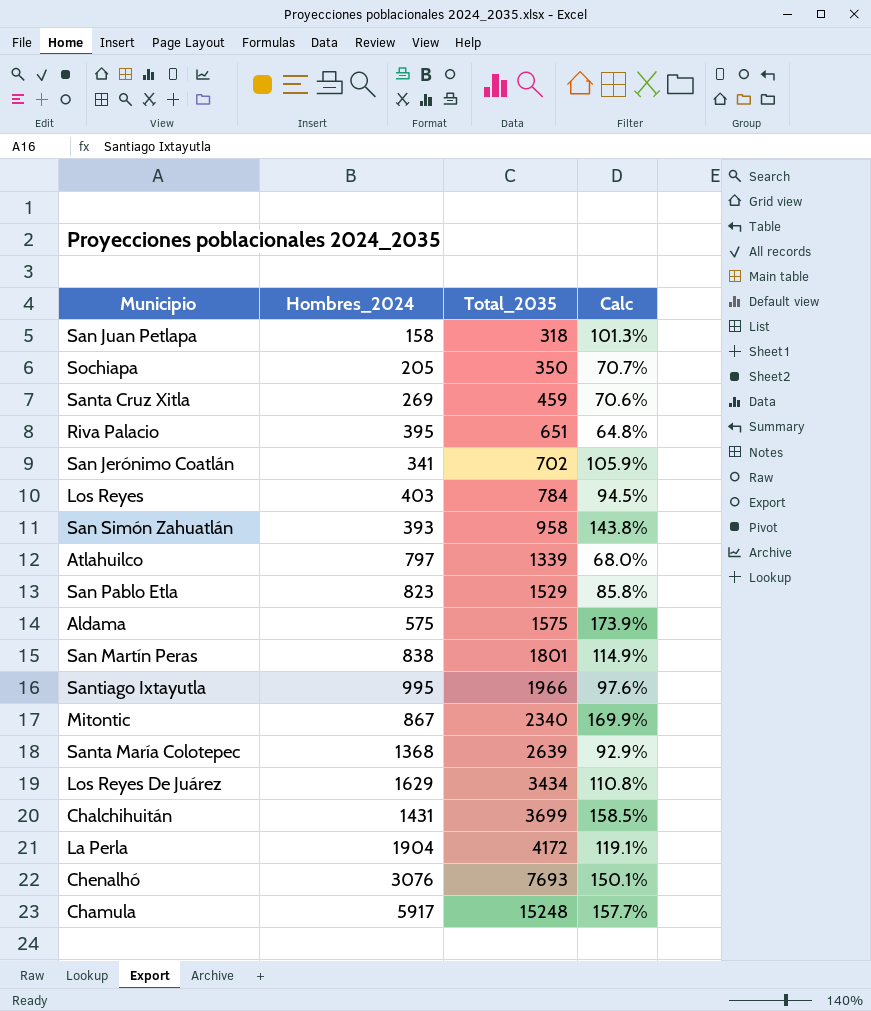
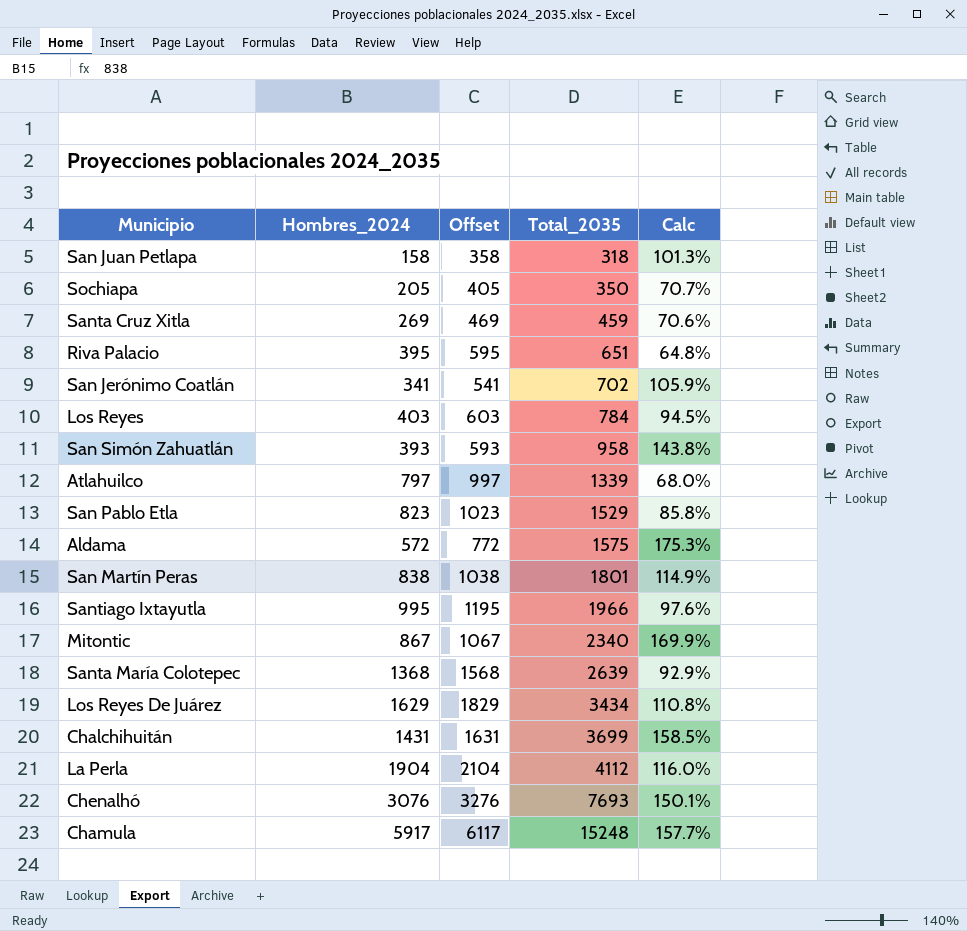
column Offset | formula: none -> [Hombres_2024] + 200
Aldama | Hombres_2024: 575 -> 572
Aldama | Calc: 173.9% -> 175.3%
La Perla | Total_2035: 4172 -> 4112
La Perla | Calc: 119.1% -> 116.0%

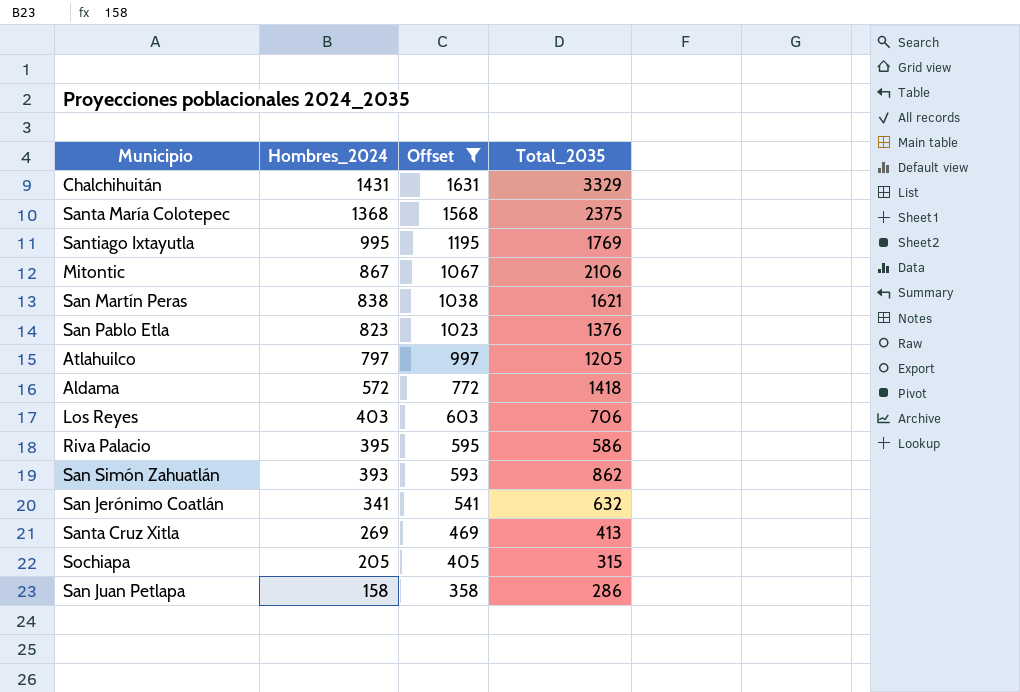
filter: none -> Offset <= 1631
row order: Total_2035 ascending -> Hombres_2024 descending
column Calc | formula: ([Total_2035] - [Hombres_2024]) / [Hombres_2024] -> none
Chalchihuitán | Total_2035: 3699 -> 3329
Santa María Colotepec | Total_2035: 2639 -> 2375
Santiago Ixtayutla | Total_2035: 1966 -> 1769
Mitontic | Total_2035: 2340 -> 2106
San Martín Peras | Total_2035: 1801 -> 1621
San Pablo Etla | Total_2035: 1529 -> 1376
Atlahuilco | Total_2035: 1339 -> 1205
Aldama | Total_2035: 1575 -> 1418
Los Reyes | Total_2035: 784 -> 706
Riva Palacio | Total_2035: 651 -> 586
San Simón Zahuatlán | Total_2035: 958 -> 862
San Jerónimo Coatlán | Total_2035: 702 -> 632
Santa Cruz Xitla | Total_2035: 459 -> 413
Sochiapa | Total_2035: 350 -> 315
San Juan Petlapa | Total_2035: 318 -> 286

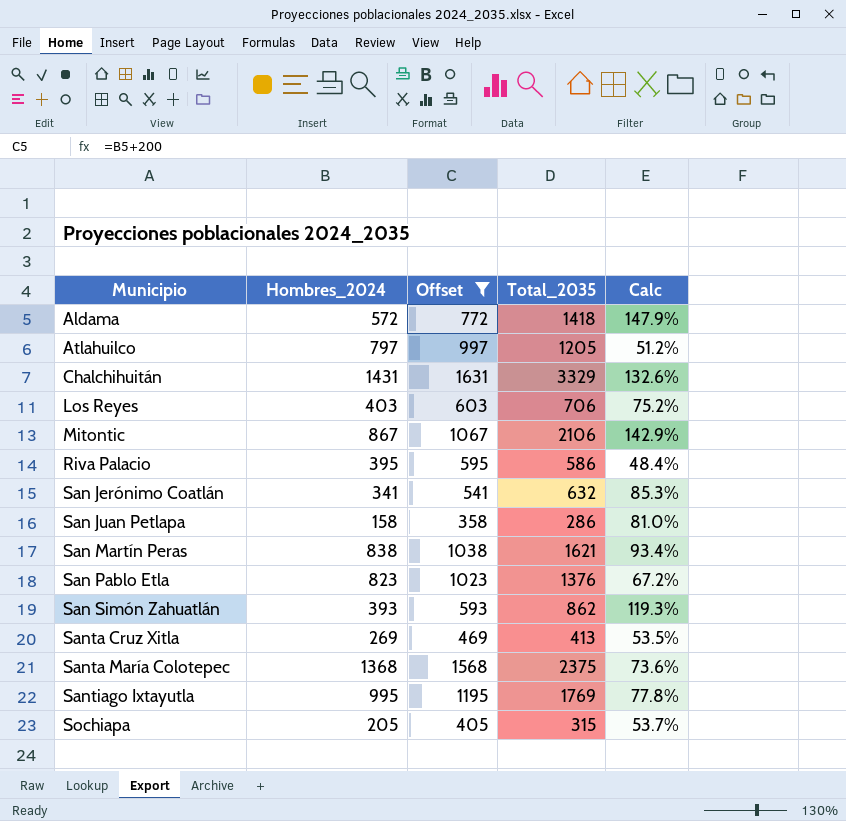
row order: Hombres_2024 descending -> Municipio ascending
column Calc | formula: none -> ([Total_2035] - [Hombres_2024]) / [Hombres_2024]

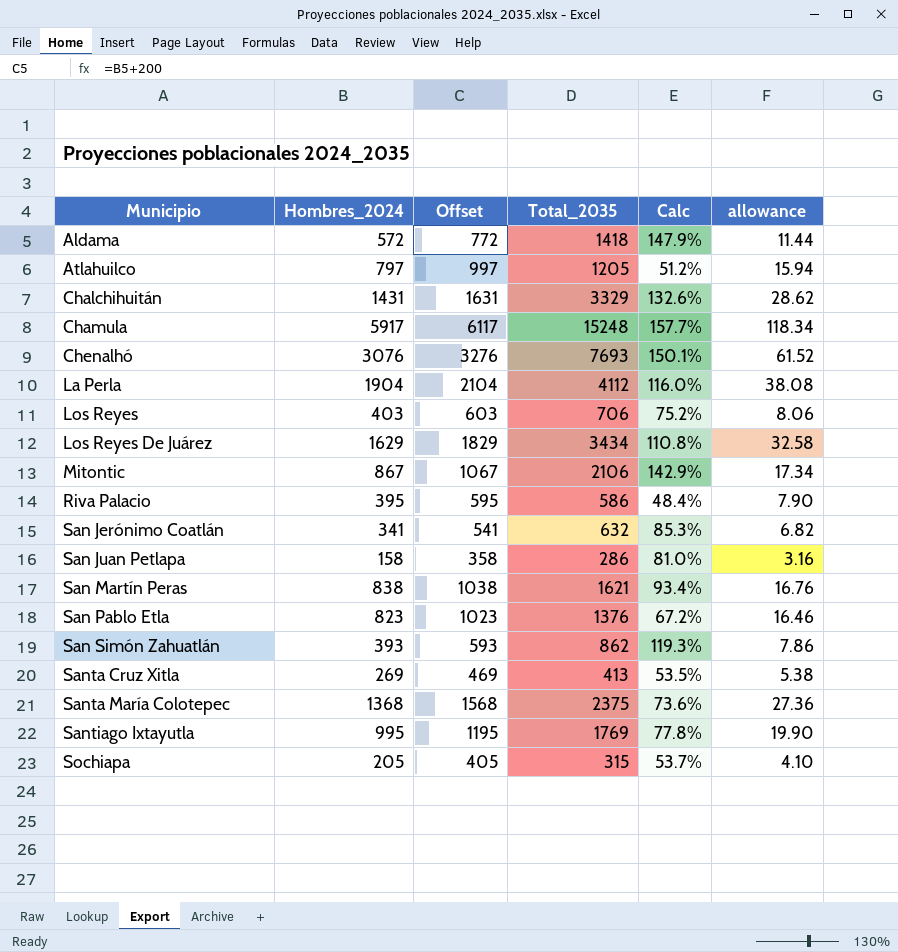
filter: Offset <= 1631 -> none
column allowance | formula: none -> [Hombres_2024] * 0.02

